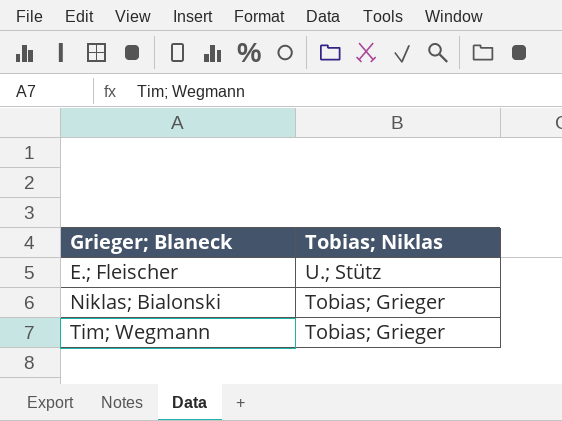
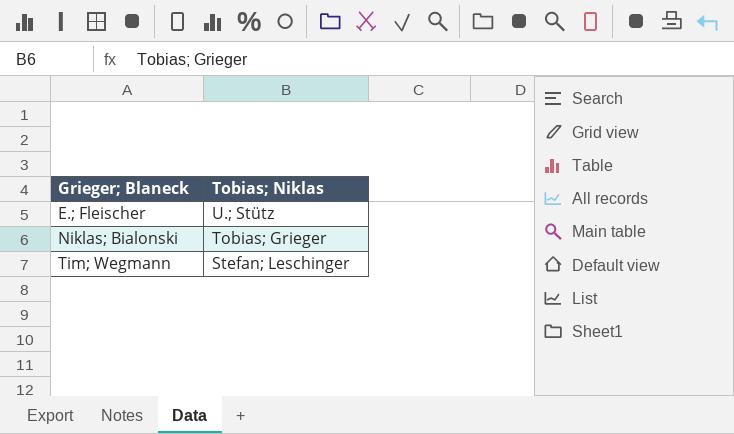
Tim; Wegmann | Tobias; Niklas: Tobias; Grieger -> Stefan; Leschinger

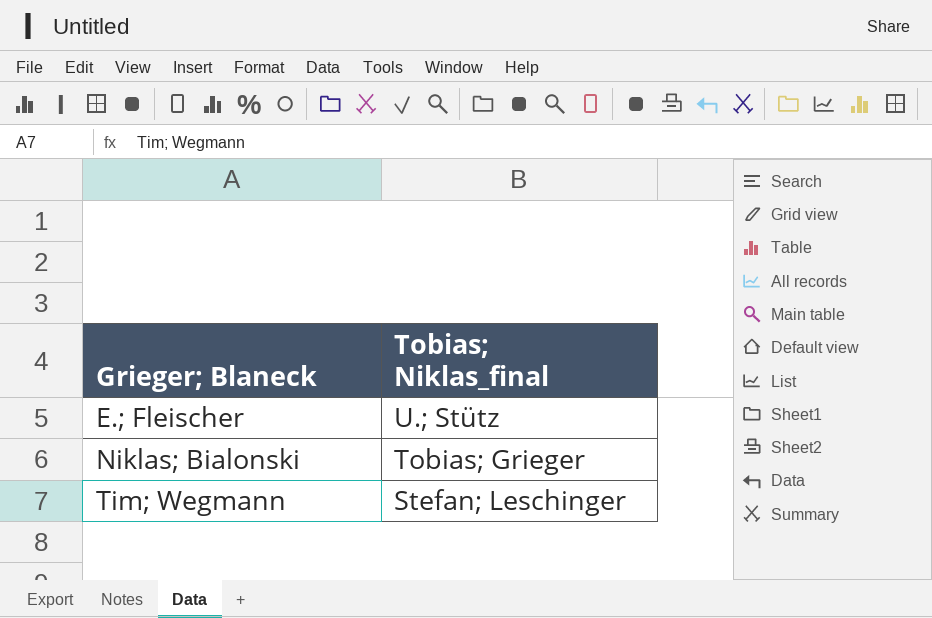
column name: Tobias; Niklas -> Tobias; Niklas_final

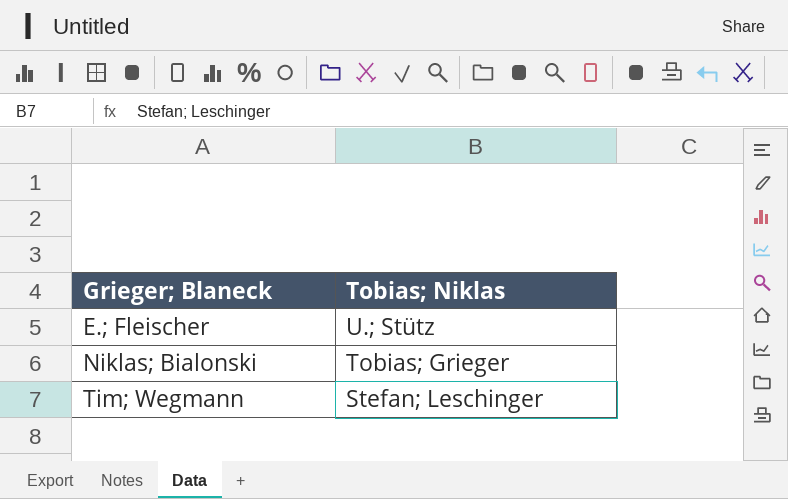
column name: Tobias; Niklas_final -> Tobias; Niklas

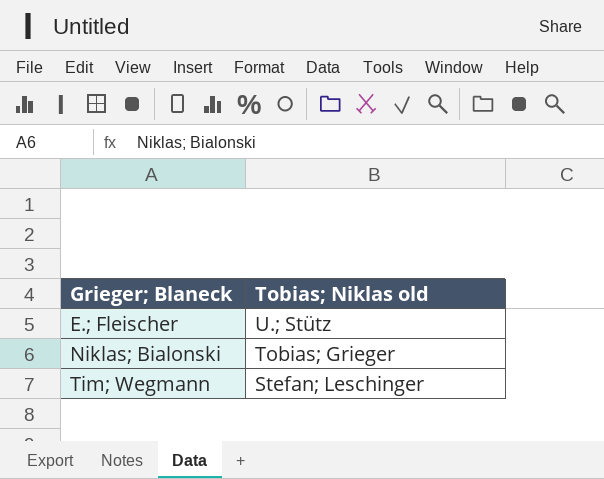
column name: Tobias; Niklas -> Tobias; Niklas old

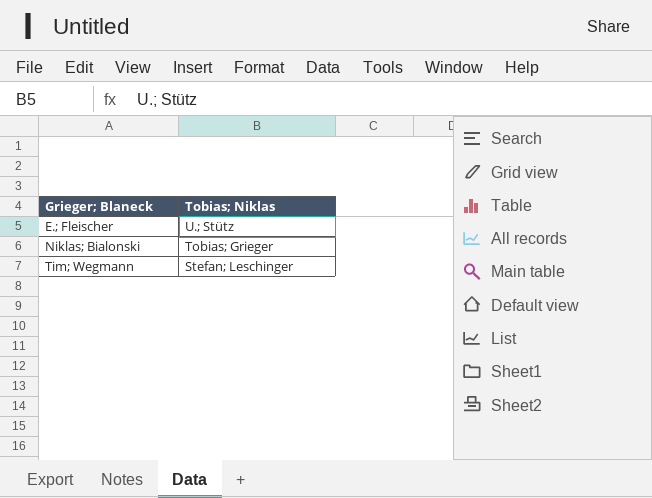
column name: Tobias; Niklas old -> Tobias; Niklas

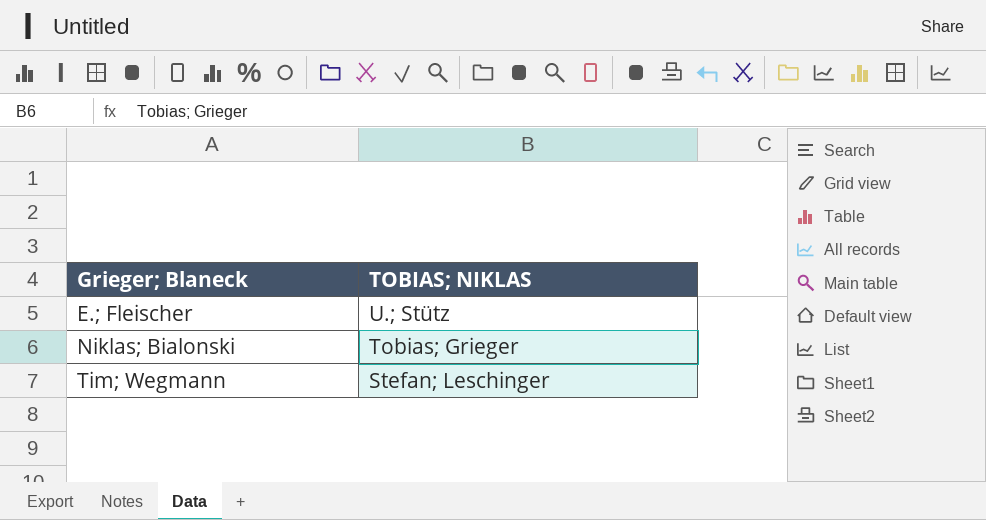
column name: Tobias; Niklas -> TOBIAS; NIKLAS

